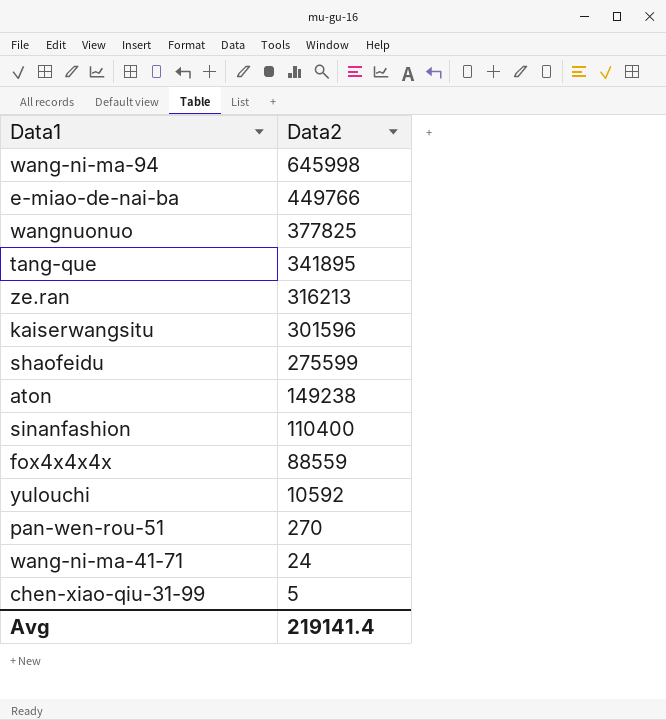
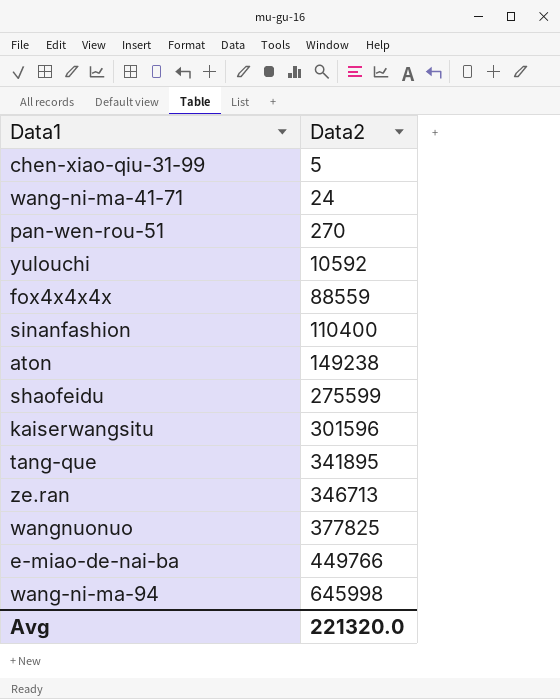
row order: Data2 descending -> Data2 ascending
ze.ran | Data2: 316213 -> 346713
Avg | Data2: 219141.4 -> 221320.0

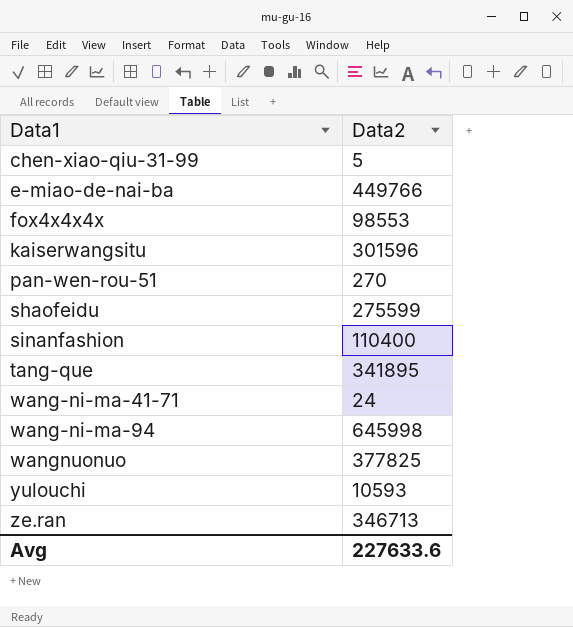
row order: Data2 ascending -> Data1 ascending
row aton: 149238 -> none
fox4x4x4x | Data2: 88559 -> 98553
yulouchi | Data2: 10592 -> 10593
Avg | Data2: 221320.0 -> 227633.6

